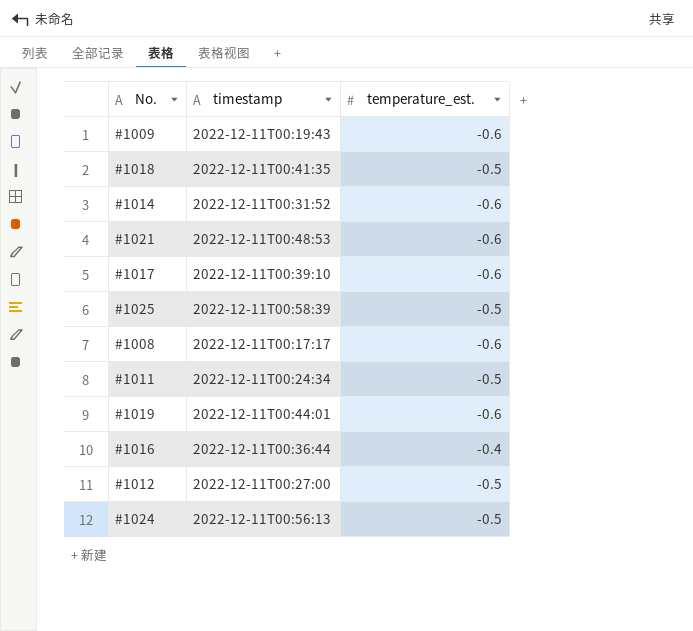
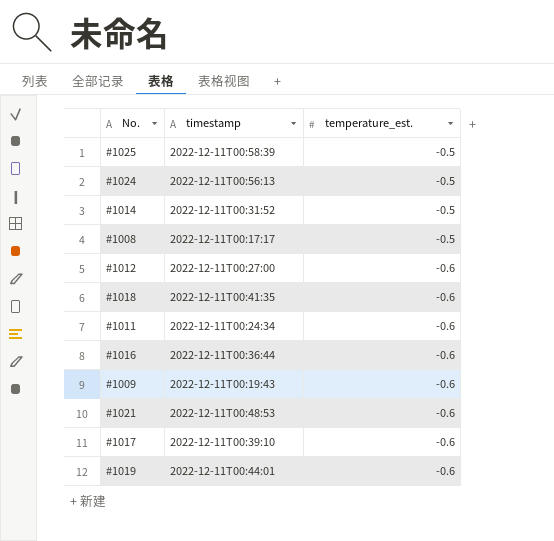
row order: none -> temperature_est. descending
#1014 | temperature_est.: -0.6 -> -0.5
#1008 | temperature_est.: -0.6 -> -0.5
#1012 | temperature_est.: -0.5 -> -0.6
#1018 | temperature_est.: -0.5 -> -0.6
#1011 | temperature_est.: -0.5 -> -0.6
#1016 | temperature_est.: -0.4 -> -0.6

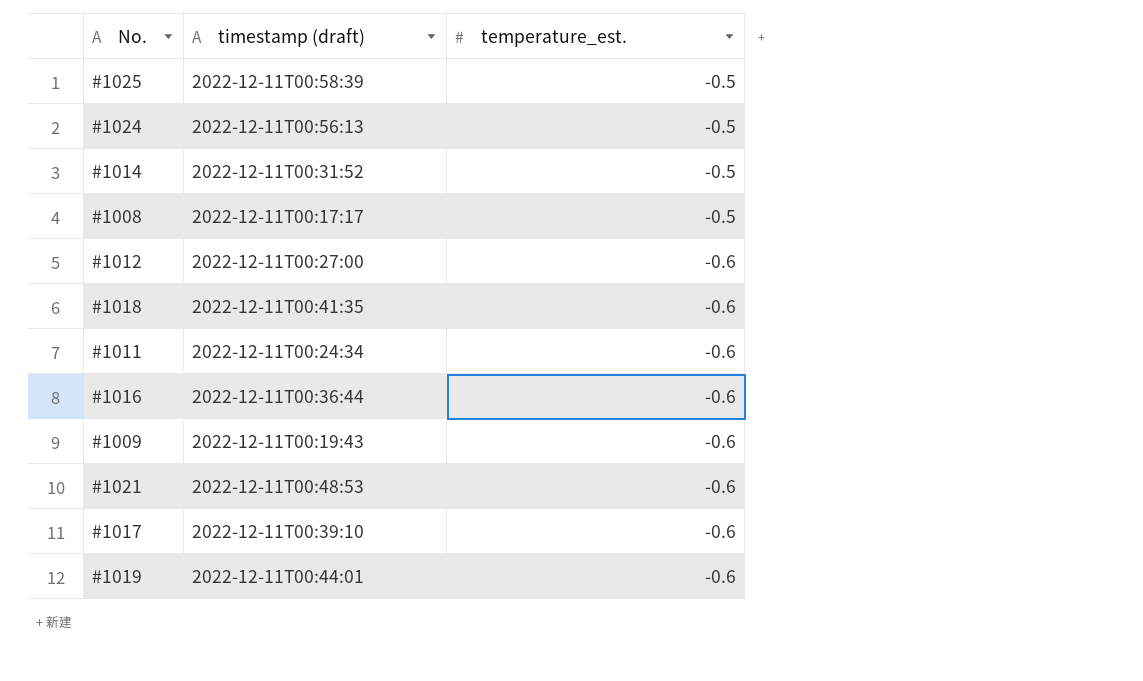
column name: timestamp -> timestamp (draft)

